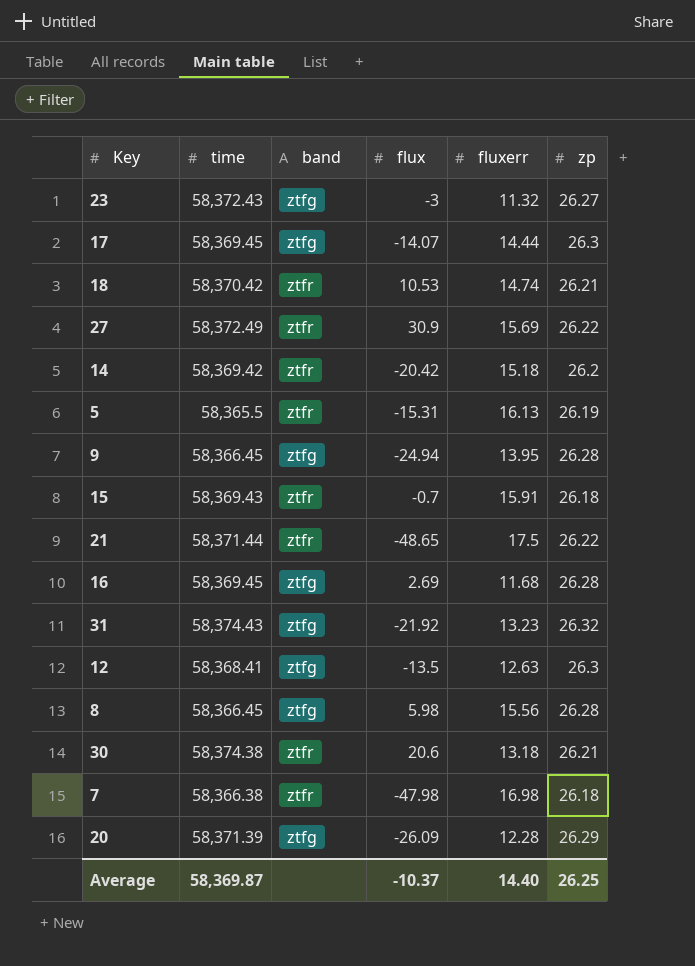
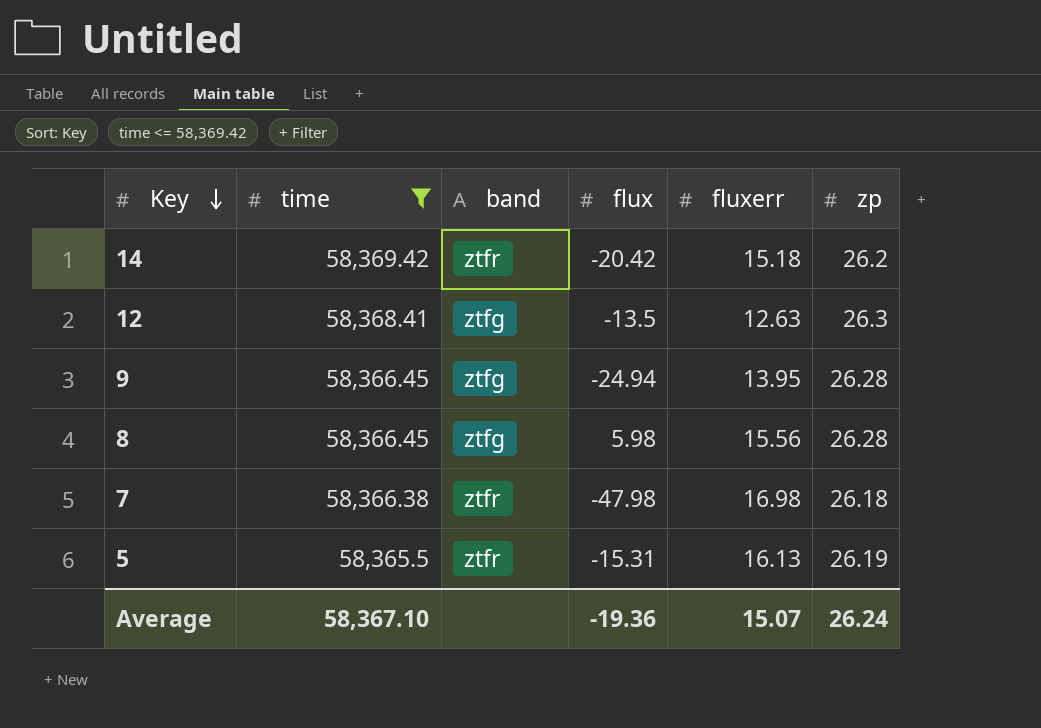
filter: none -> time <= 58,369.42
row order: none -> Key descending
Average | time: 58,369.87 -> 58,367.10
Average | flux: -10.37 -> -19.36
Average | fluxerr: 14.40 -> 15.07
Average | zp: 26.25 -> 26.24

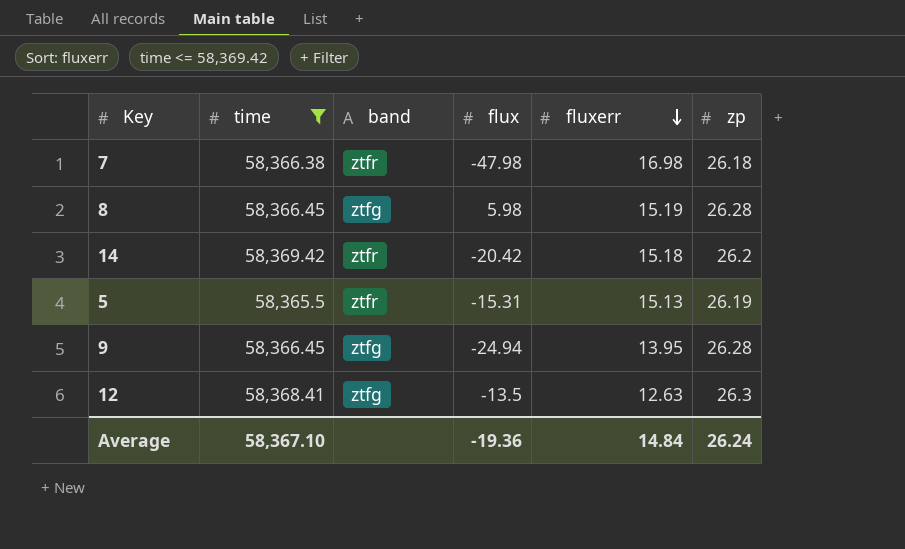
row order: Key descending -> fluxerr descending
8 | fluxerr: 15.56 -> 15.19
5 | fluxerr: 16.13 -> 15.13
Average | fluxerr: 15.07 -> 14.84

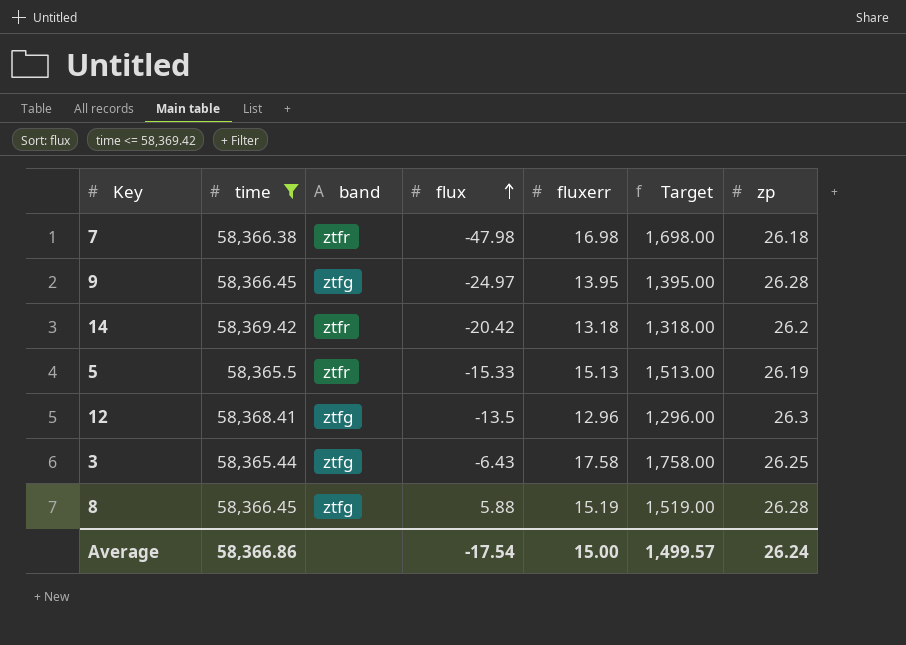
row order: fluxerr descending -> flux ascending
column Target | formula: none -> [fluxerr] * 100
9 | flux: -24.94 -> -24.97
14 | fluxerr: 15.18 -> 13.18
5 | flux: -15.31 -> -15.33
12 | fluxerr: 12.63 -> 12.96
row 3: none -> 58,365.44 | ztfg | -6.43 | 17.58 | 1,758.00 | 26.25
8 | flux: 5.98 -> 5.88
Average | time: 58,367.10 -> 58,366.86
Average | flux: -19.36 -> -17.54
Average | fluxerr: 14.84 -> 15.00

